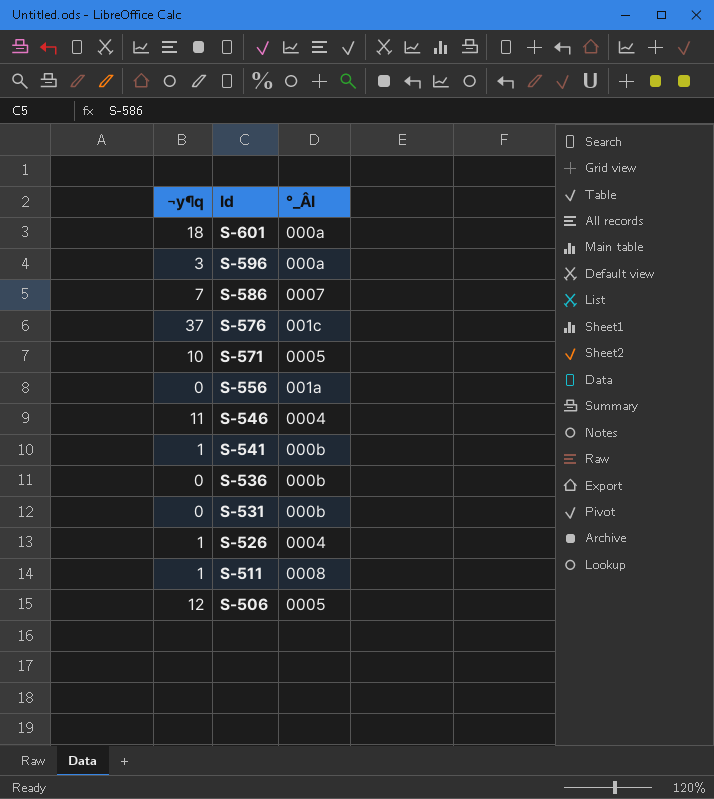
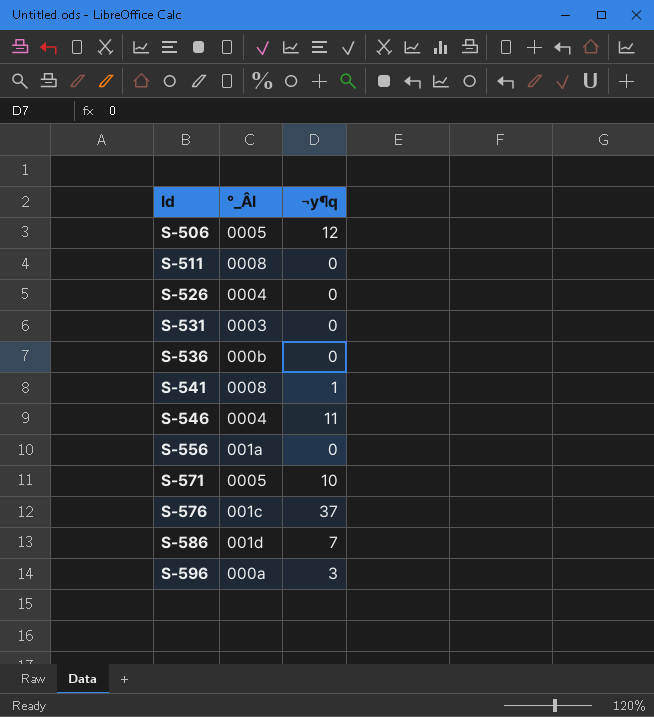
row order: Id descending -> Id ascending
column ¬y¶q | position: 1 -> 3
row S-601: 18 | 000a -> none
S-511 | ¬y¶q: 1 -> 0
S-526 | ¬y¶q: 1 -> 0
S-531 | °_ÂI: 000b -> 0003
S-541 | °_ÂI: 000b -> 0008
S-586 | °_ÂI: 0007 -> 001d

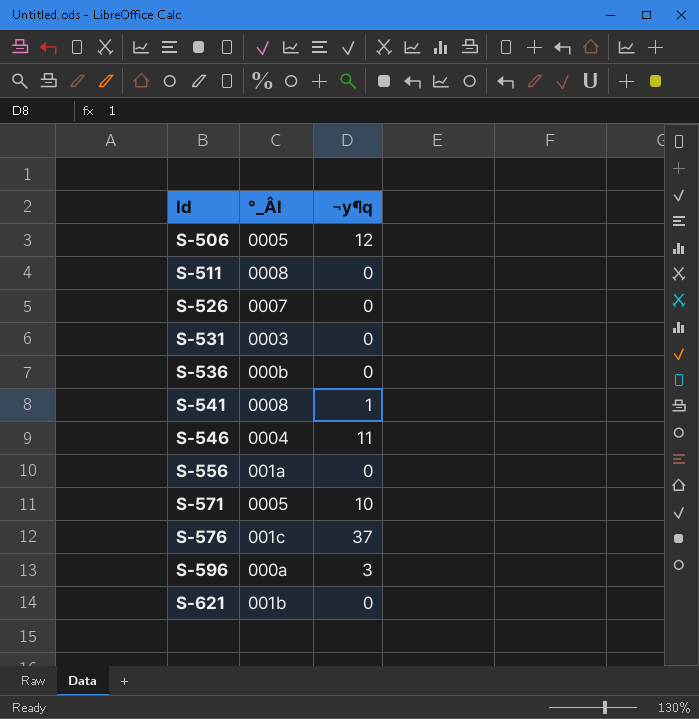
row S-586: 001d | 7 -> none
S-526 | °_ÂI: 0004 -> 0007
row S-621: none -> 001b | 0

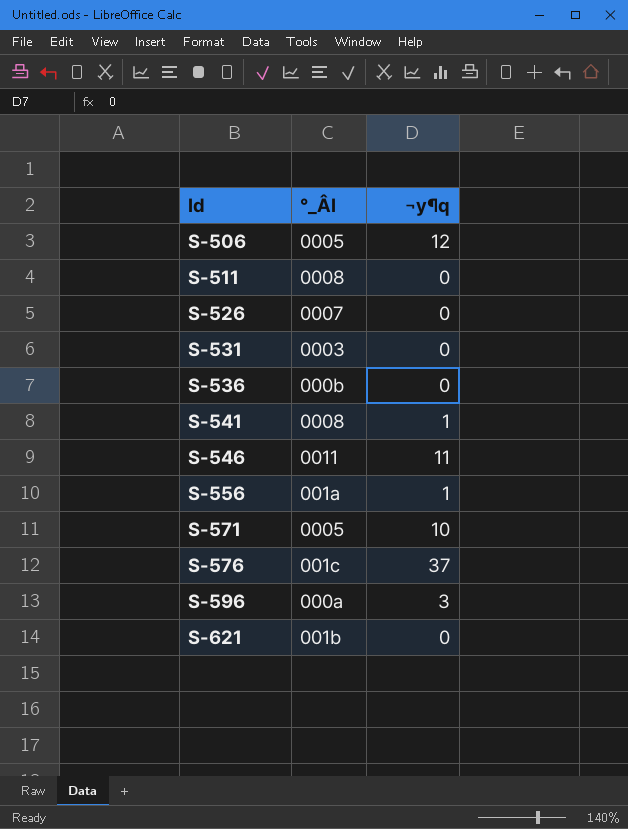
S-546 | °_ÂI: 0004 -> 0011
S-556 | ¬y¶q: 0 -> 1

